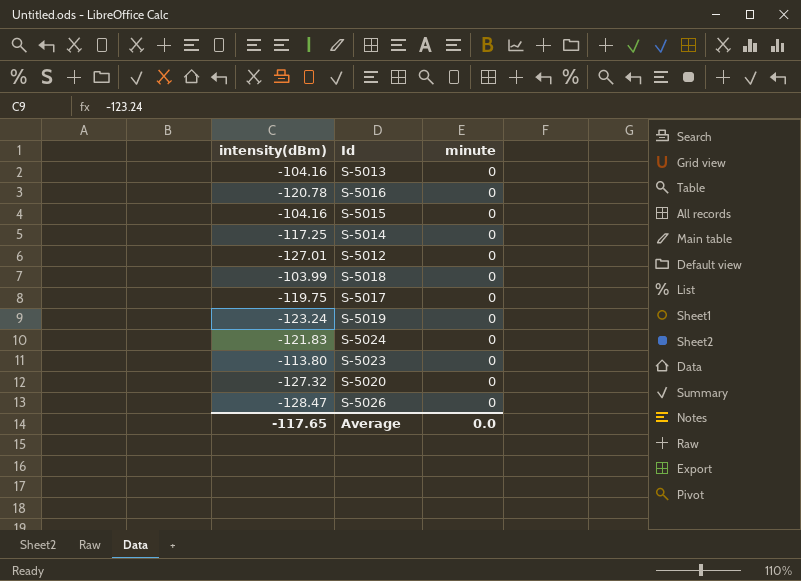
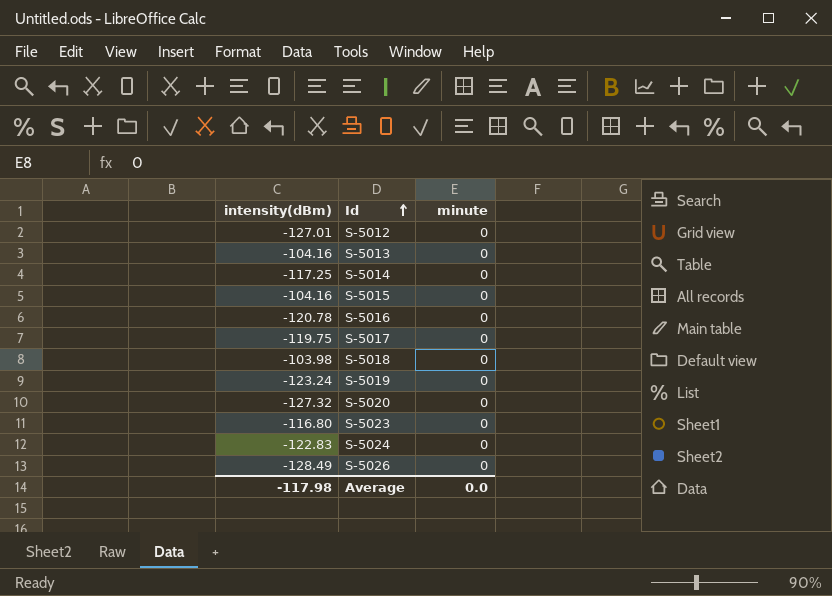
row order: none -> Id ascending
S-5018 | intensity(dBm): -103.99 -> -103.98
S-5023 | intensity(dBm): -113.80 -> -116.80
S-5024 | intensity(dBm): -121.83 -> -122.83
S-5026 | intensity(dBm): -128.47 -> -128.49
Average | intensity(dBm): -117.65 -> -117.98

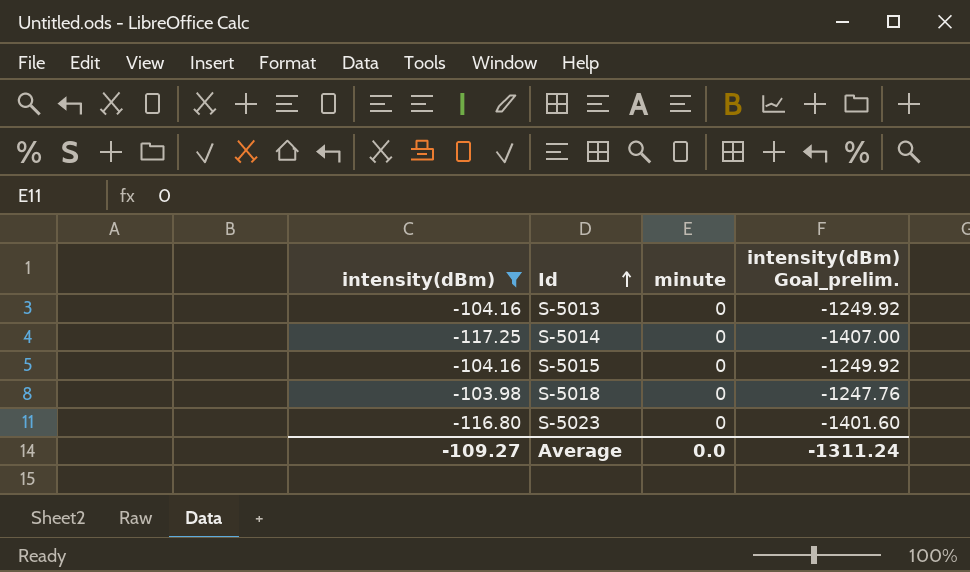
filter: none -> intensity(dBm) >= -117.25
column intensity(dBm) Goal_prelim. | formula: none -> [intensity(dBm)] * 12
Average | intensity(dBm): -117.98 -> -109.27

